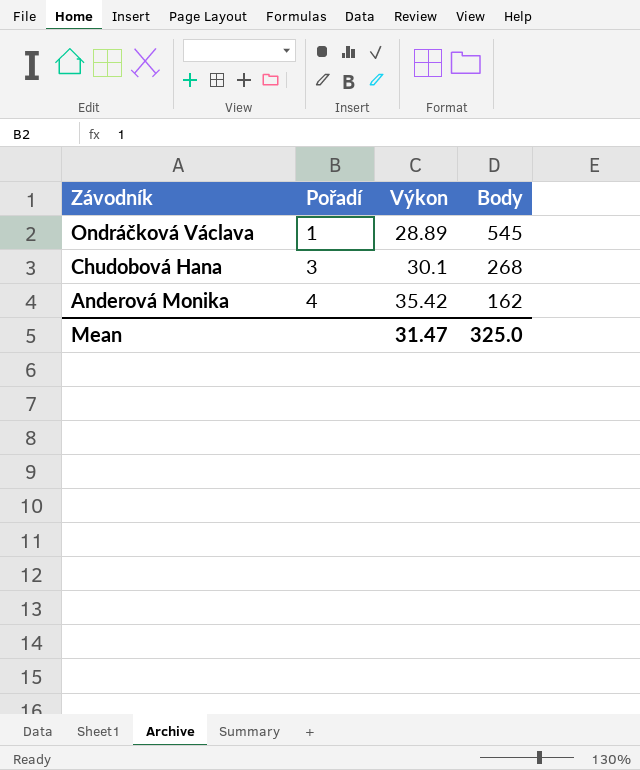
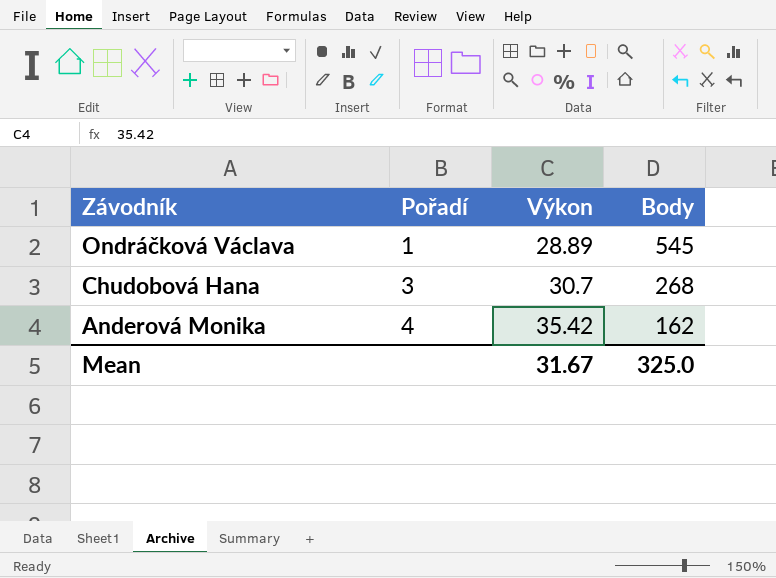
Chudobová Hana | Výkon: 30.1 -> 30.7
Mean | Výkon: 31.47 -> 31.67

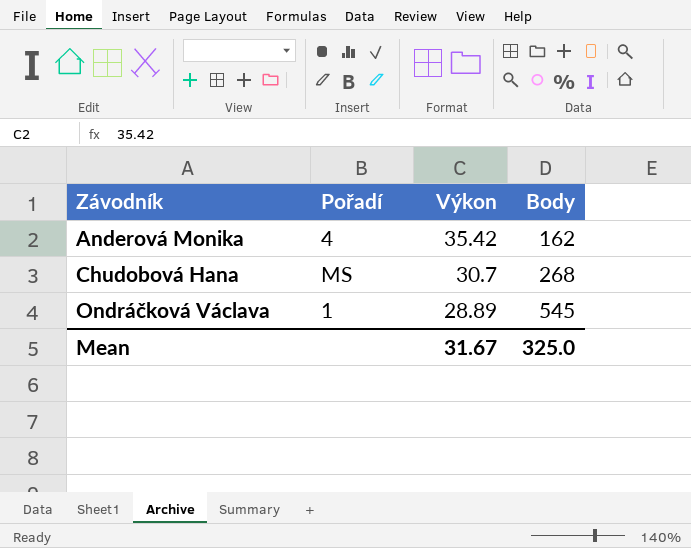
row order: Závodník descending -> Závodník ascending
Chudobová Hana | Pořadí: 3 -> MS

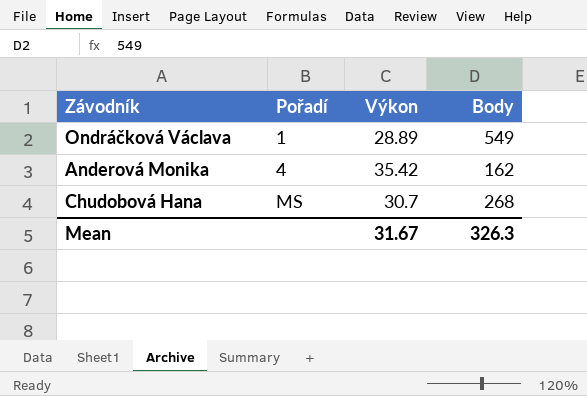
row order: Závodník ascending -> Pořadí ascending
Ondráčková Václava | Body: 545 -> 549
Mean | Body: 325.0 -> 326.3

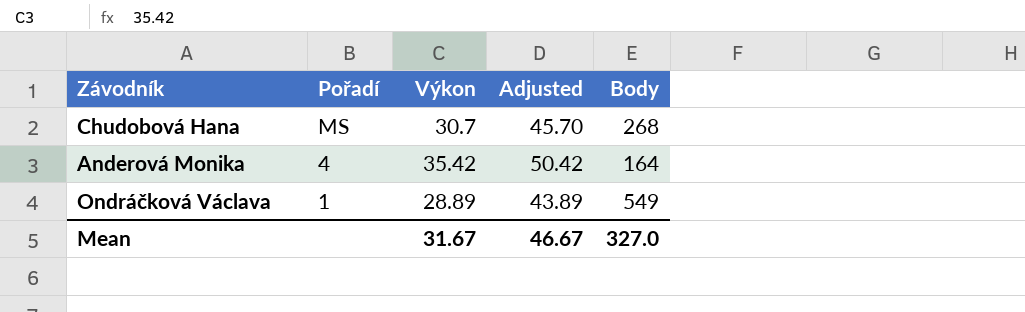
row order: Pořadí ascending -> Pořadí descending
column Adjusted | formula: none -> [Výkon] + 15
Anderová Monika | Body: 162 -> 164
Mean | Body: 326.3 -> 327.0

